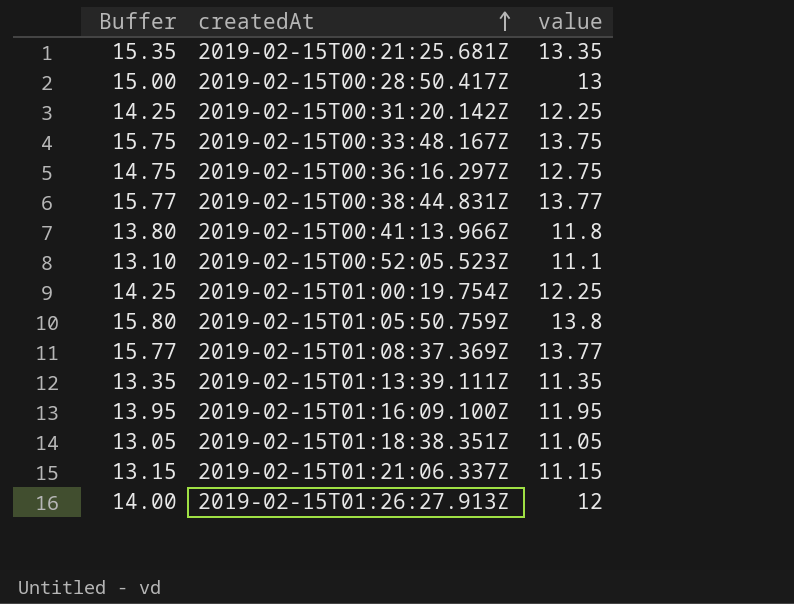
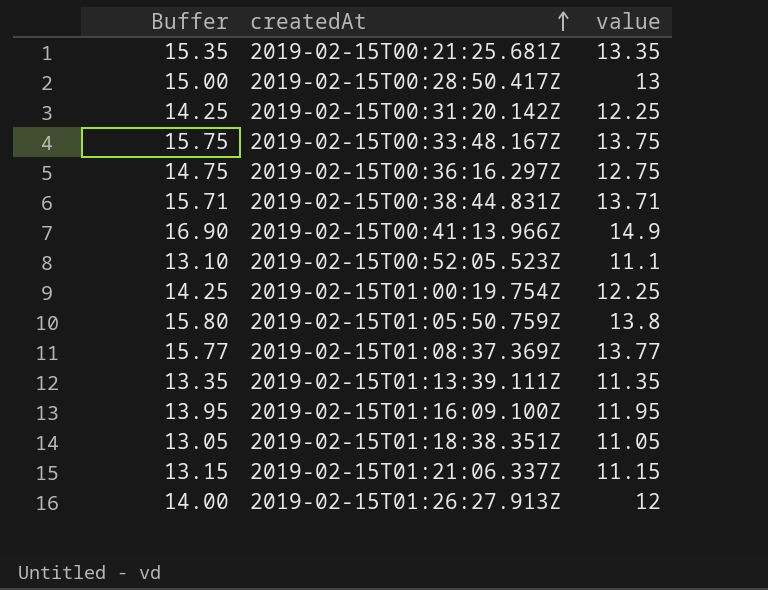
2019-02-15T00:38:44.831Z | Buffer: 15.77 -> 15.71
2019-02-15T00:38:44.831Z | value: 13.77 -> 13.71
2019-02-15T00:41:13.966Z | Buffer: 13.80 -> 16.90
2019-02-15T00:41:13.966Z | value: 11.8 -> 14.9

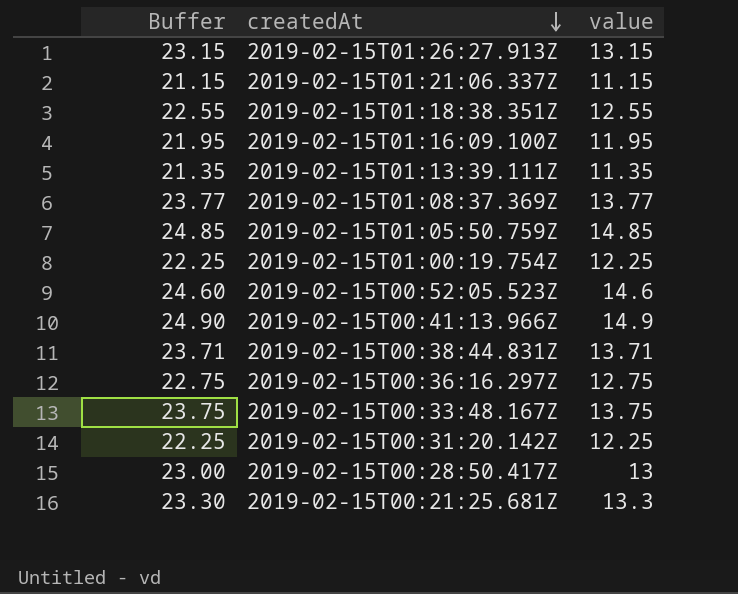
row order: createdAt ascending -> createdAt descending
column Buffer | formula: [value] + 2 -> [value] + 10
2019-02-15T01:26:27.913Z | value: 12 -> 13.15
2019-02-15T01:18:38.351Z | value: 11.05 -> 12.55
2019-02-15T01:05:50.759Z | value: 13.8 -> 14.85
2019-02-15T00:52:05.523Z | value: 11.1 -> 14.6
2019-02-15T00:21:25.681Z | value: 13.35 -> 13.3

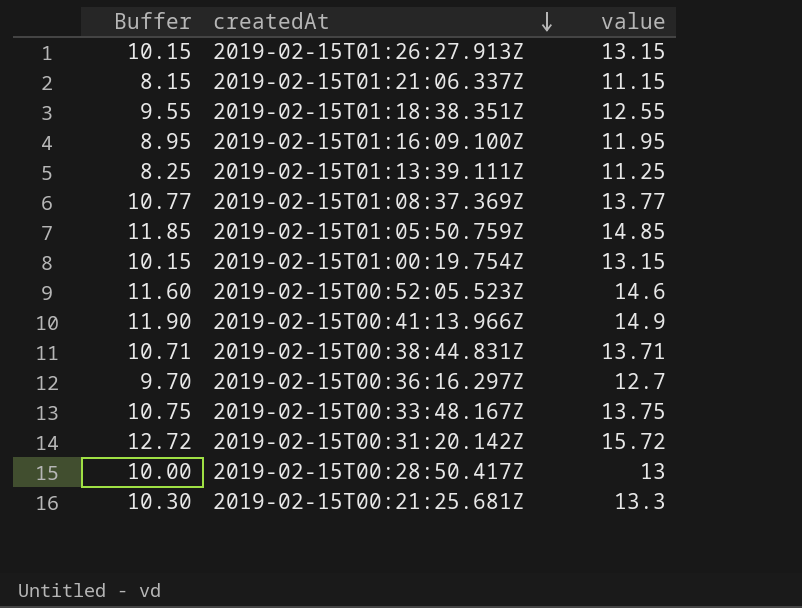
column Buffer | formula: [value] + 10 -> [value] - 3
2019-02-15T01:13:39.111Z | value: 11.35 -> 11.25
2019-02-15T01:00:19.754Z | value: 12.25 -> 13.15
2019-02-15T00:36:16.297Z | value: 12.75 -> 12.7
2019-02-15T00:31:20.142Z | value: 12.25 -> 15.72

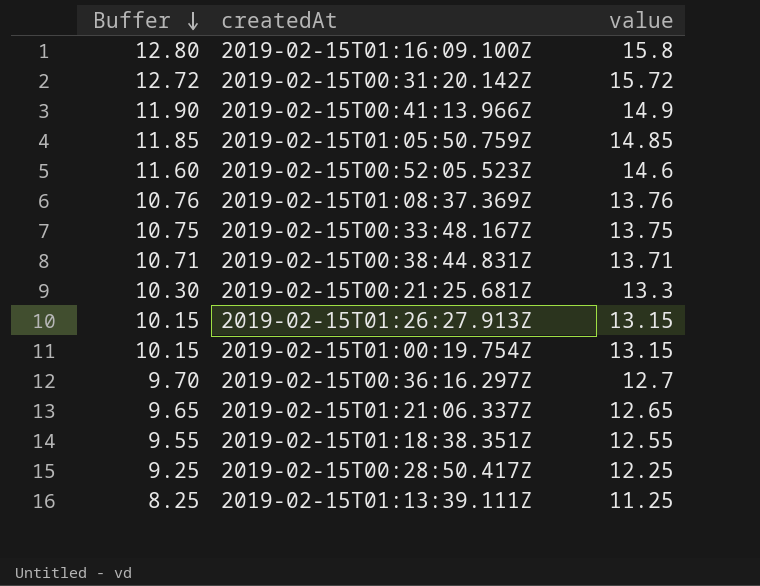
row order: createdAt descending -> Buffer descending
2019-02-15T01:16:09.100Z | Buffer: 8.95 -> 12.80
2019-02-15T01:16:09.100Z | value: 11.95 -> 15.8
2019-02-15T01:08:37.369Z | Buffer: 10.77 -> 10.76
2019-02-15T01:08:37.369Z | value: 13.77 -> 13.76
2019-02-15T01:21:06.337Z | Buffer: 8.15 -> 9.65
2019-02-15T01:21:06.337Z | value: 11.15 -> 12.65
2019-02-15T00:28:50.417Z | Buffer: 10.00 -> 9.25
2019-02-15T00:28:50.417Z | value: 13 -> 12.25

